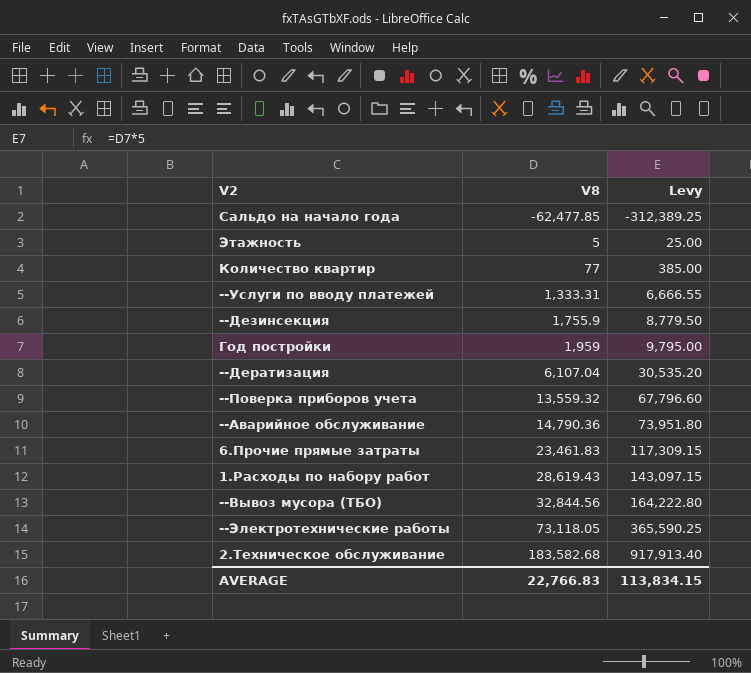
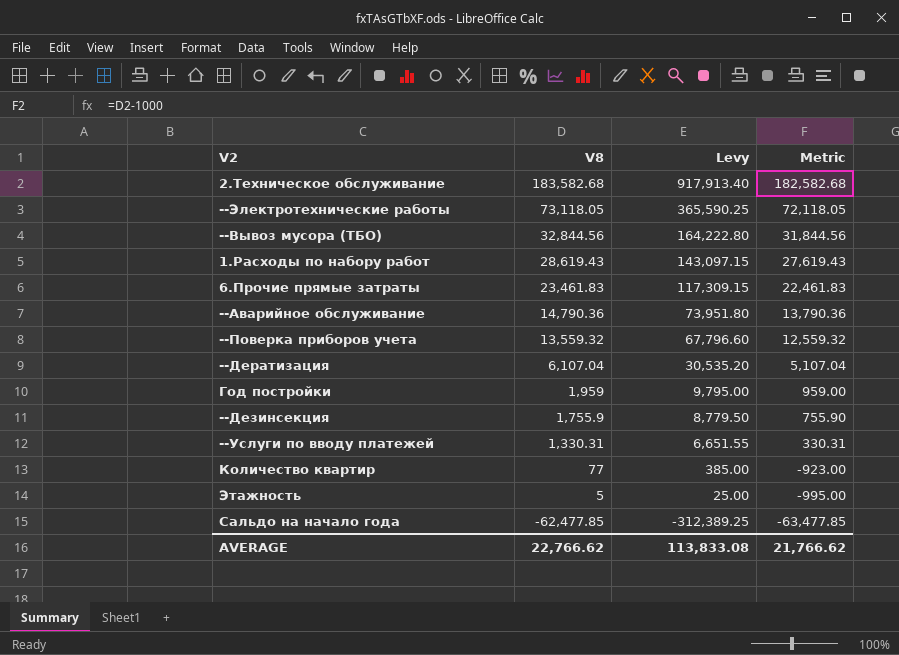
row order: V8 ascending -> V8 descending
column Metric | formula: none -> [V8] - 1000
--Услуги по вводу платежей | V8: 1,333.31 -> 1,330.31
--Услуги по вводу платежей | Levy: 6,666.55 -> 6,651.55
AVERAGE | V8: 22,766.83 -> 22,766.62
AVERAGE | Levy: 113,834.15 -> 113,833.08

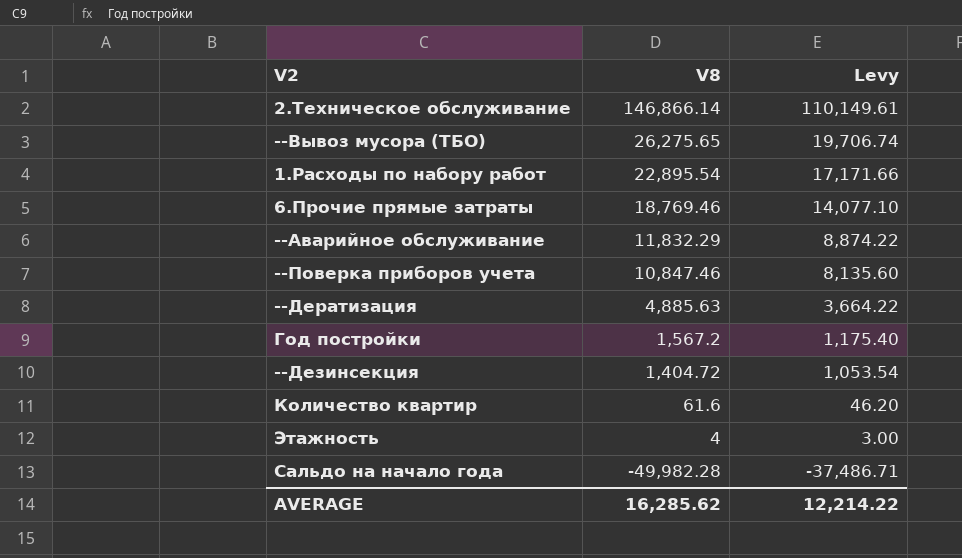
column Metric | formula: [V8] - 1000 -> none
column Levy | formula: [V8] * 5 -> [V8] * 0.75
row --Электротехнические работы: 73,118.05 | 365,590.25 | 72,118.05 -> none
row --Услуги по вводу платежей: 1,330.31 | 6,651.55 | 330.31 -> none
2.Техническое обслуживание | V8: 183,582.68 -> 146,866.14
--Вывоз мусора (ТБО) | V8: 32,844.56 -> 26,275.65
1.Расходы по набору работ | V8: 28,619.43 -> 22,895.54
6.Прочие прямые затраты | V8: 23,461.83 -> 18,769.46
--Аварийное обслуживание | V8: 14,790.36 -> 11,832.29
--Поверка приборов учета | V8: 13,559.32 -> 10,847.46
--Дератизация | V8: 6,107.04 -> 4,885.63
Год постройки | V8: 1,959 -> 1,567.2
--Дезинсекция | V8: 1,755.9 -> 1,404.72
Количество квартир | V8: 77 -> 61.6
Этажность | V8: 5 -> 4
Сальдо на начало года | V8: -62,477.85 -> -49,982.28
AVERAGE | V8: 22,766.62 -> 16,285.62
AVERAGE | Levy: 113,833.08 -> 12,214.22

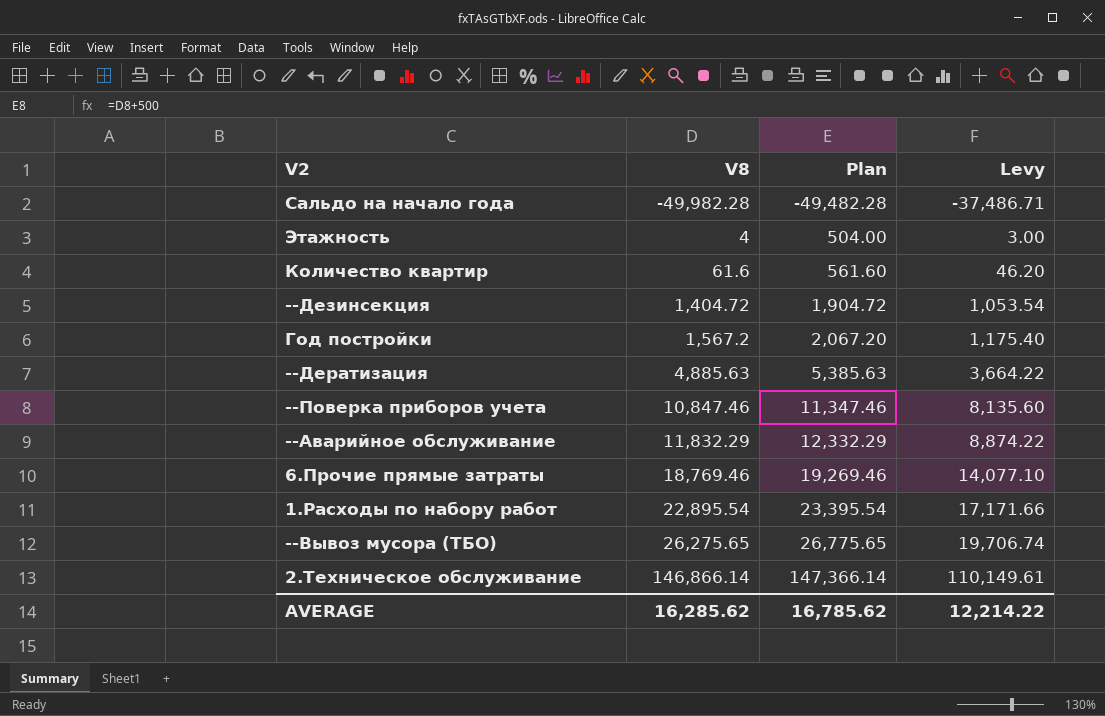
row order: V8 descending -> V8 ascending
column Plan | formula: none -> [V8] + 500

